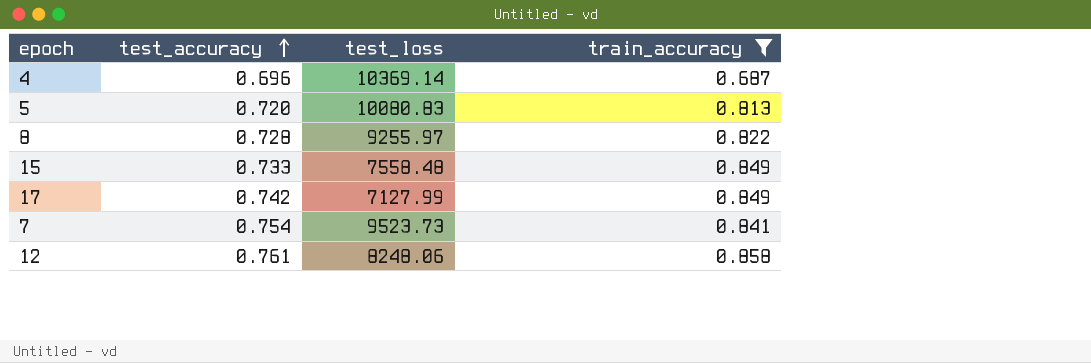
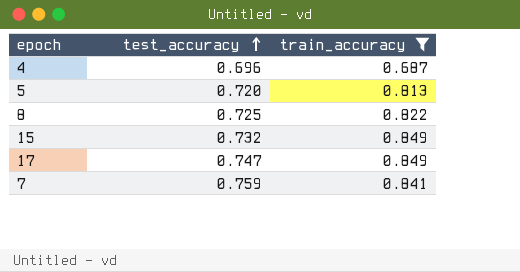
column test_loss | position: 3 -> none
row 12: 0.761 | 8248.06 | 0.858 -> none
8 | test_accuracy: 0.728 -> 0.725
15 | test_accuracy: 0.733 -> 0.732
17 | test_accuracy: 0.742 -> 0.747
7 | test_accuracy: 0.754 -> 0.759

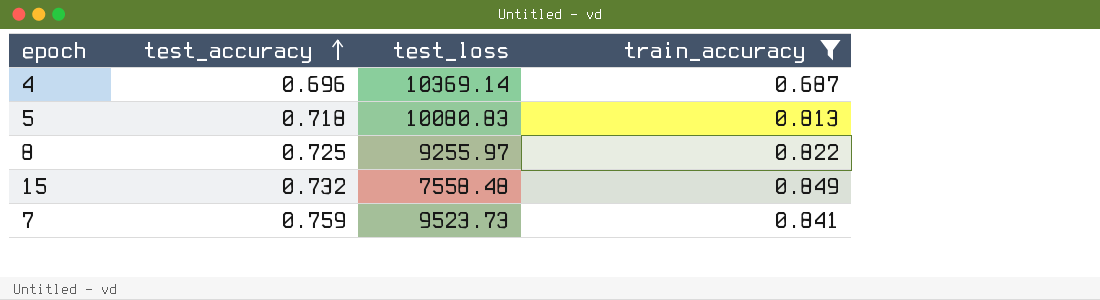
column test_loss | position: none -> 3
row 17: 0.747 | 0.849 -> none
5 | test_accuracy: 0.720 -> 0.718

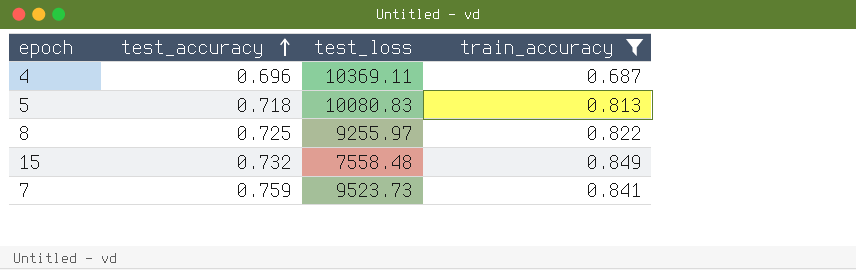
4 | test_loss: 10369.14 -> 10369.11

